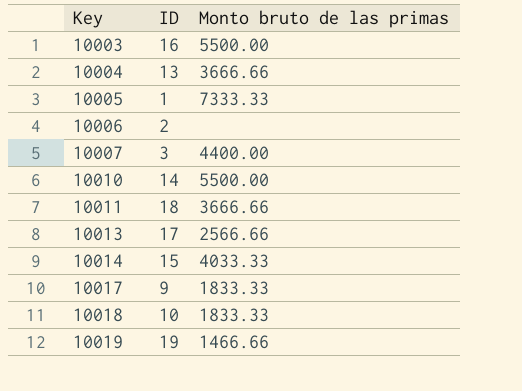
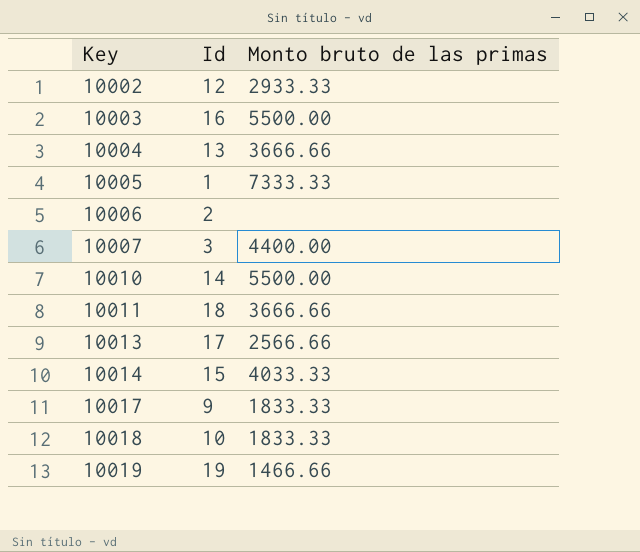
column name: ID -> Id
row 10002: none -> 12 | 2933.33

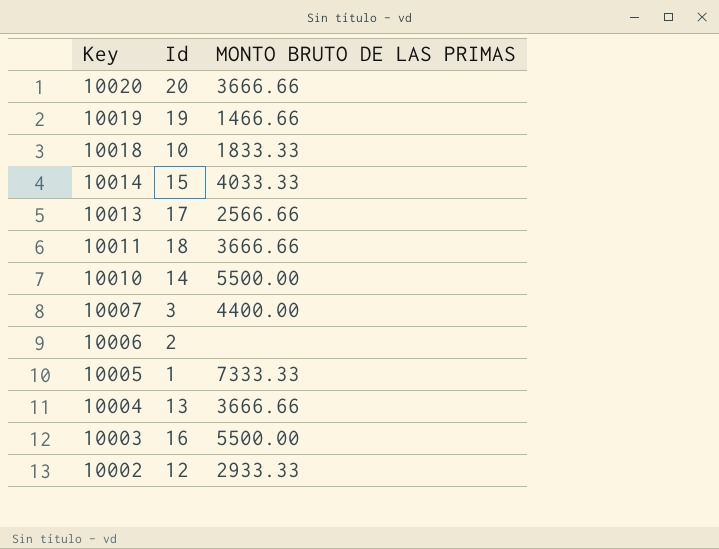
row order: Key ascending -> Key descending
column name: Monto bruto de las primas -> MONTO BRUTO DE LAS PRIMAS
row 10017: 9 | 1833.33 -> none
row 10020: none -> 20 | 3666.66

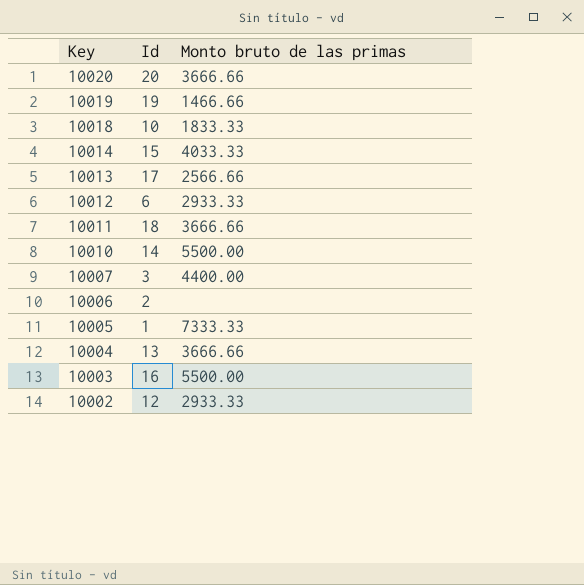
column name: MONTO BRUTO DE LAS PRIMAS -> Monto bruto de las primas
row 10012: none -> 6 | 2933.33

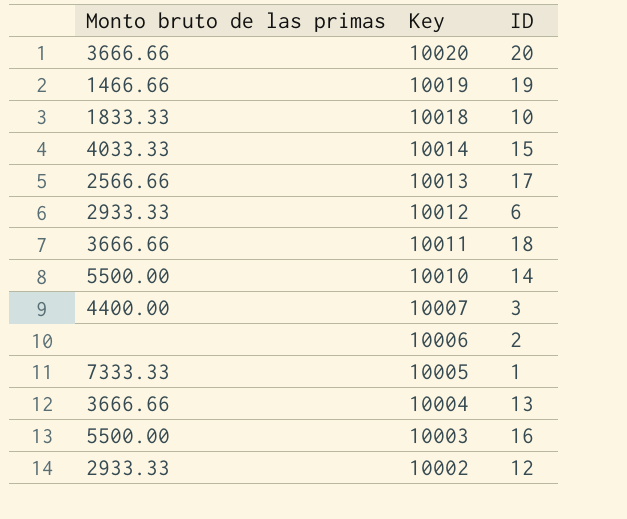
column Monto bruto de las primas | position: 3 -> 1
column name: Id -> ID

